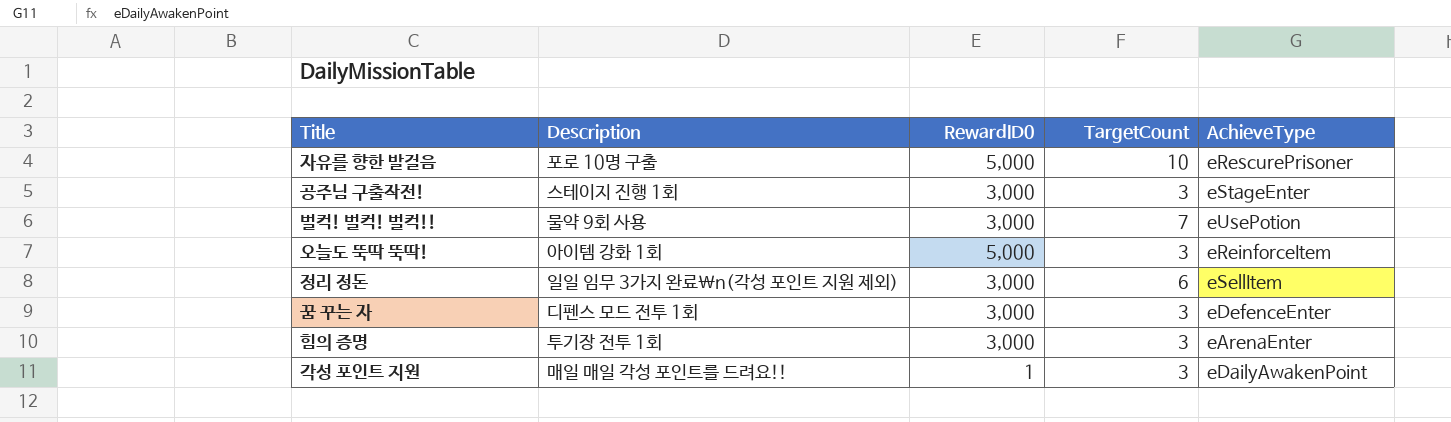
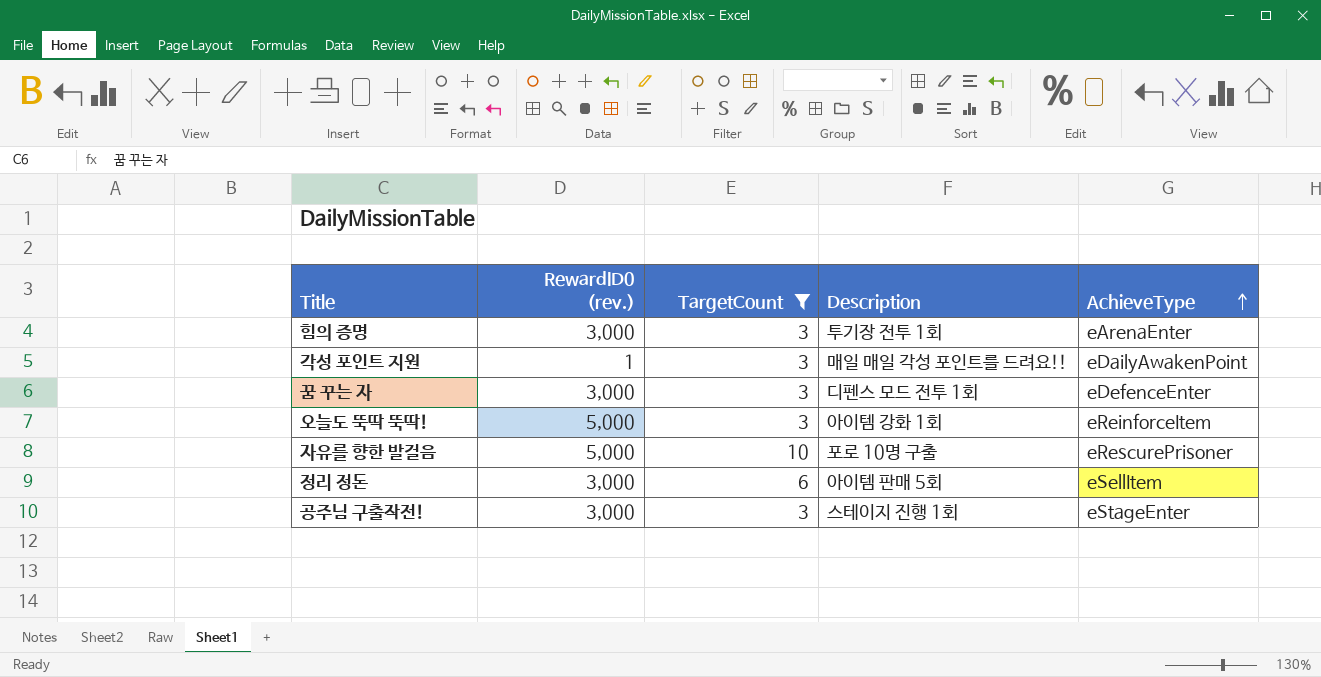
filter: none -> TargetCount != 7
row order: none -> AchieveType ascending
column name: RewardID0 -> RewardID0 (rev.)
column Description | position: 2 -> 4
정리 정돈 | Description: 일일 임무 3가지 완료\n(각성 포인트 지원 제외) -> 아이템 판매 5회

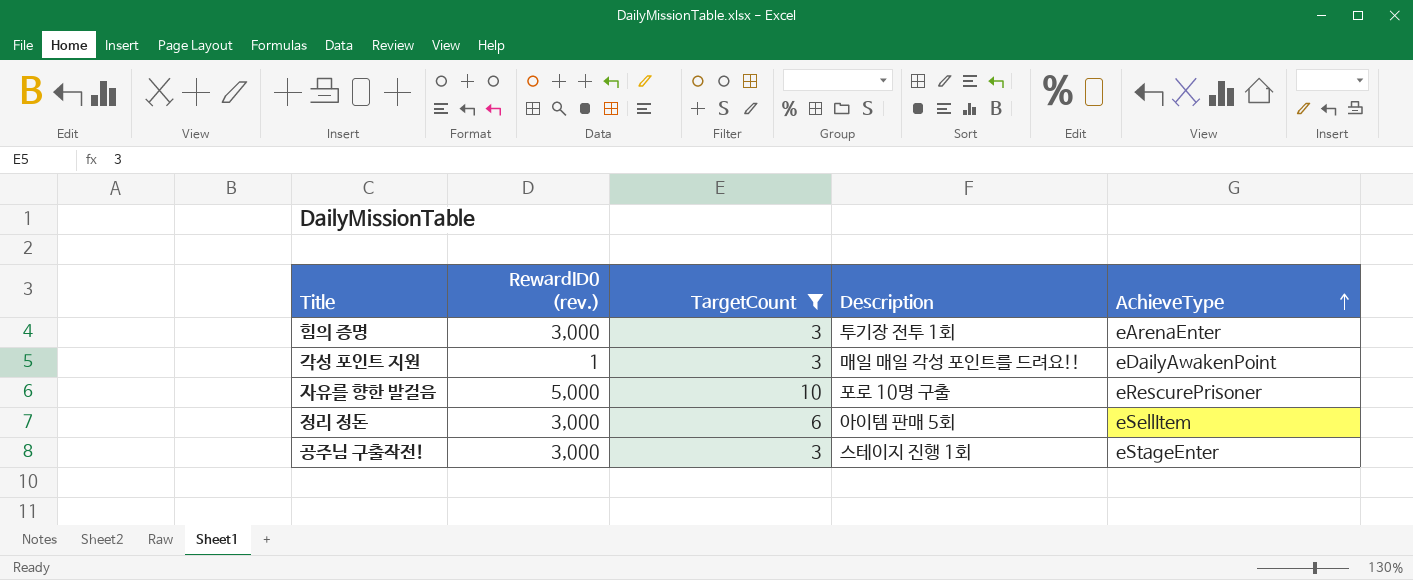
row 꿈 꾸는 자: 3,000 | 3 | 디펜스 모드 전투 1회 | eDefenceEnter -> none
row 오늘도 뚝딱 뚝딱!: 5,000 | 3 | 아이템 강화 1회 | eReinforceItem -> none

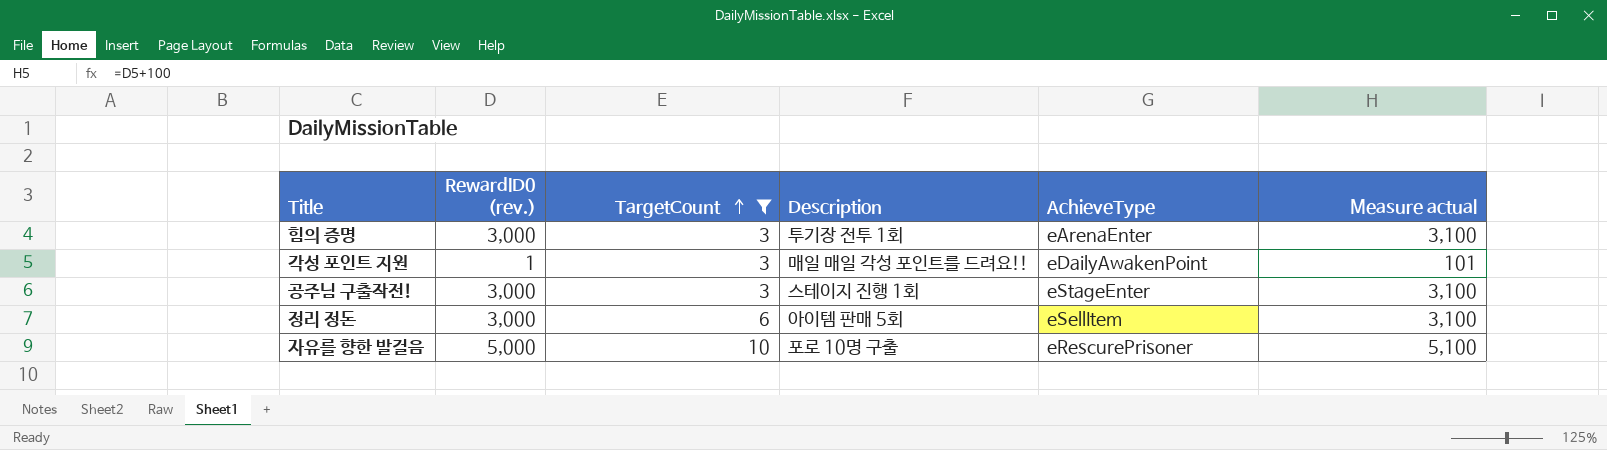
row order: AchieveType ascending -> TargetCount ascending
column Measure actual | formula: none -> [RewardID0 (rev.)] + 100

